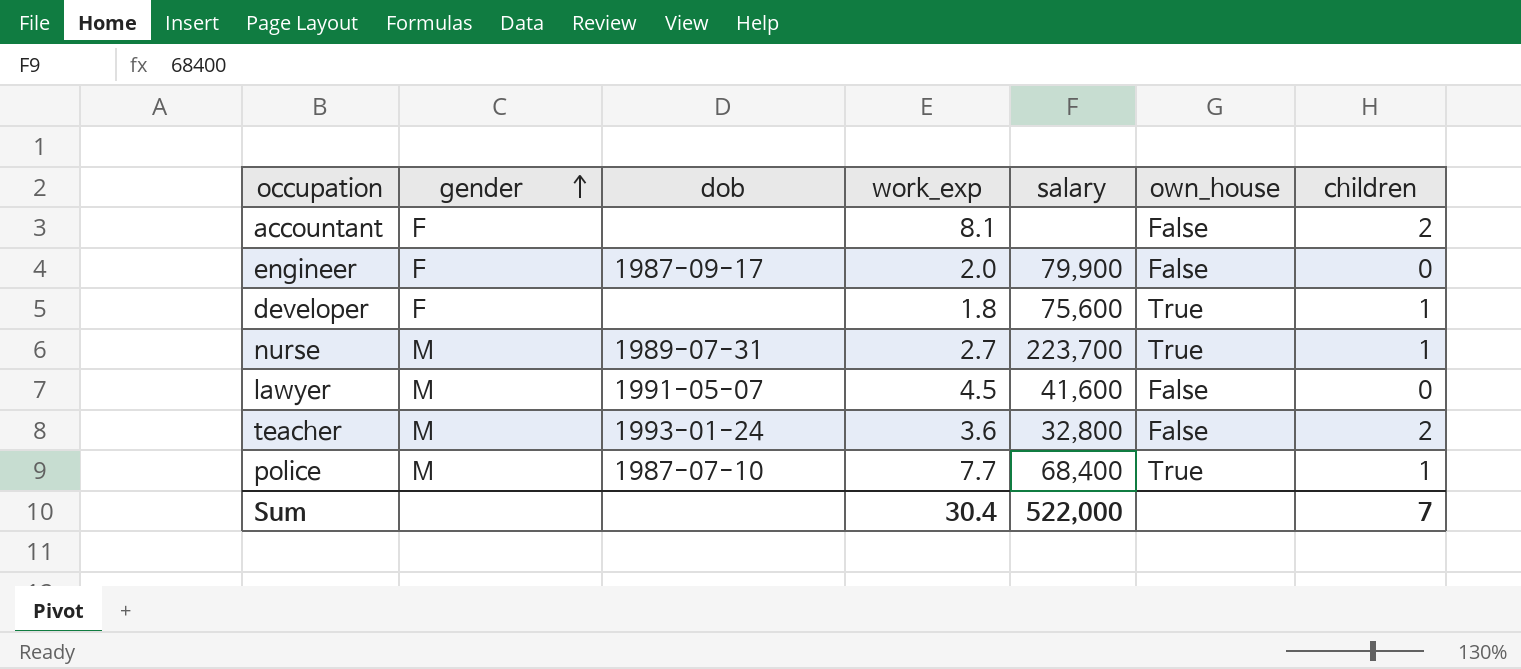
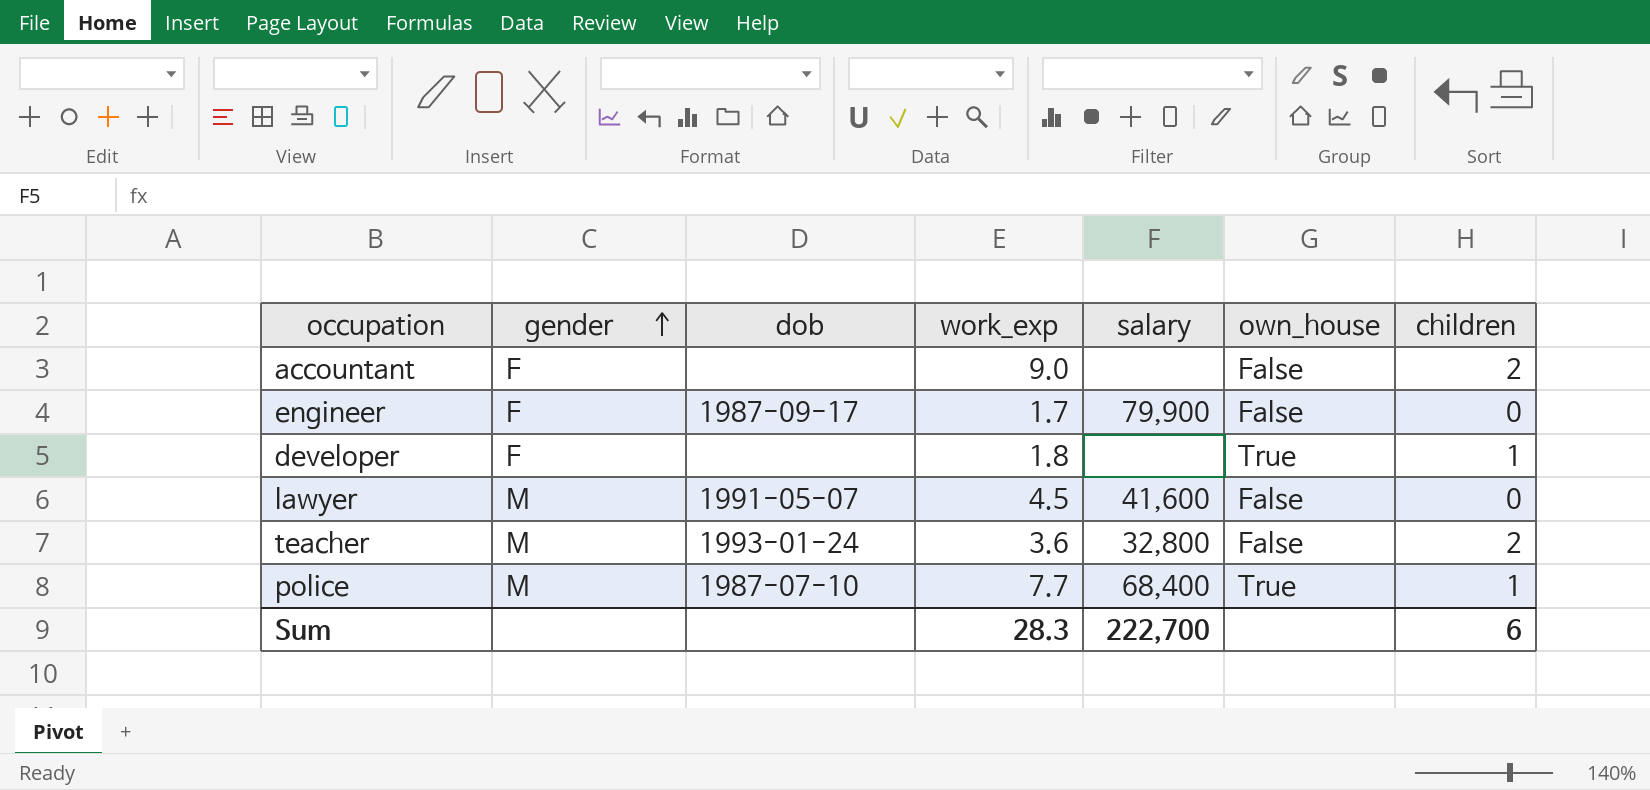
row nurse: M | 1989-07-31 | 2.7 | 223,700 | True | 1 -> none
accountant | work_exp: 8.1 -> 9.0
engineer | work_exp: 2.0 -> 1.7
developer | salary: 75,600 -> none
Sum | work_exp: 30.4 -> 28.3
Sum | salary: 522,000 -> 222,700
Sum | children: 7 -> 6

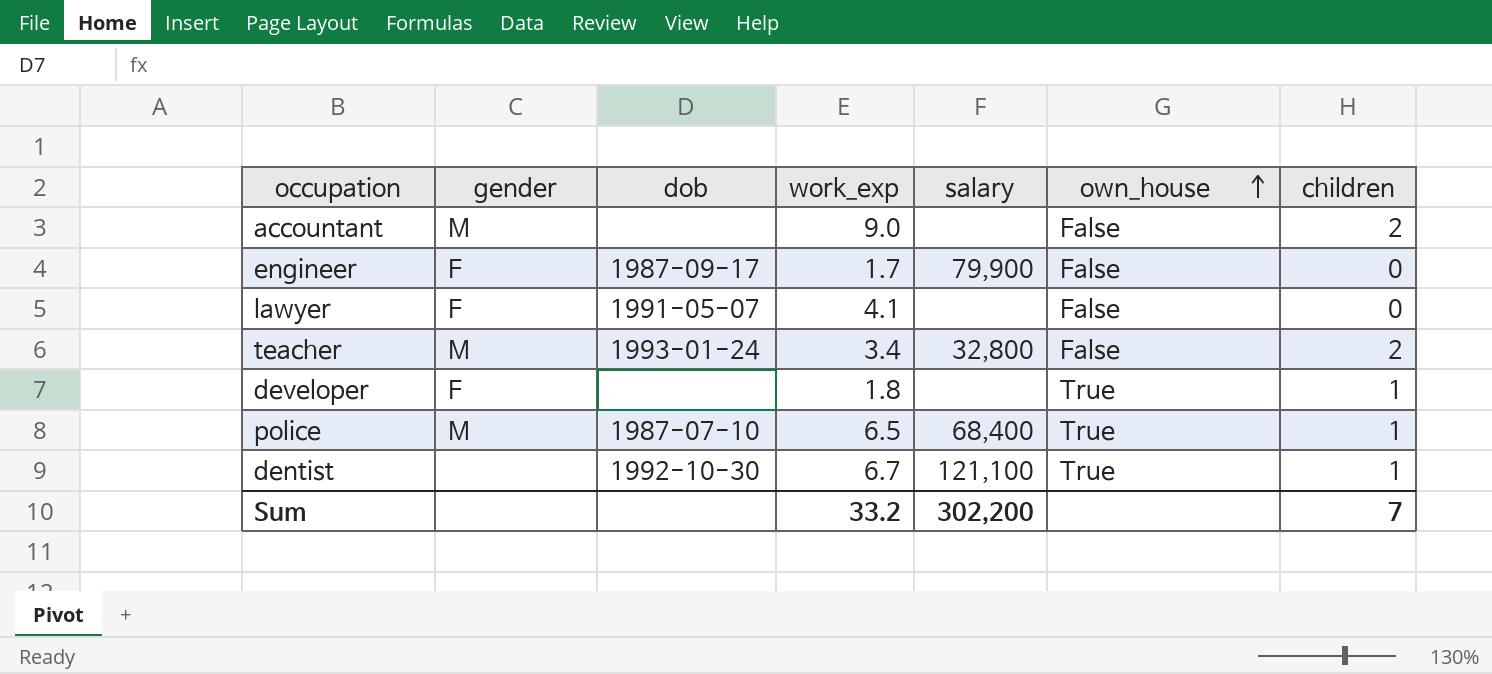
row order: gender ascending -> own_house ascending
accountant | gender: F -> M
lawyer | gender: M -> F
lawyer | work_exp: 4.5 -> 4.1
lawyer | salary: 41,600 -> none
teacher | work_exp: 3.6 -> 3.4
police | work_exp: 7.7 -> 6.5
row dentist: none -> none | 1992-10-30 | 6.7 | 121,100 | True | 1
Sum | work_exp: 28.3 -> 33.2
Sum | salary: 222,700 -> 302,200
Sum | children: 6 -> 7

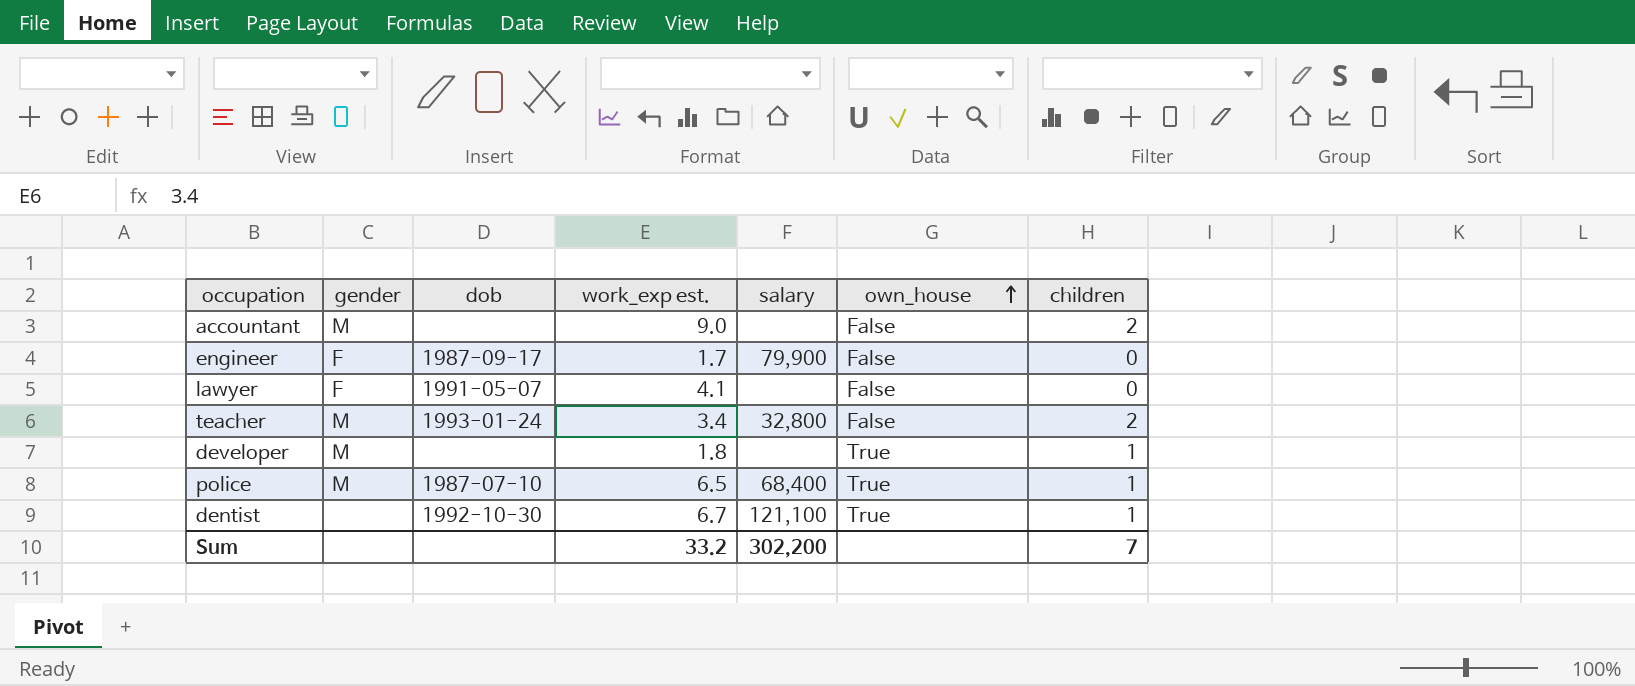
column name: work_exp -> work_exp est.
developer | gender: F -> M

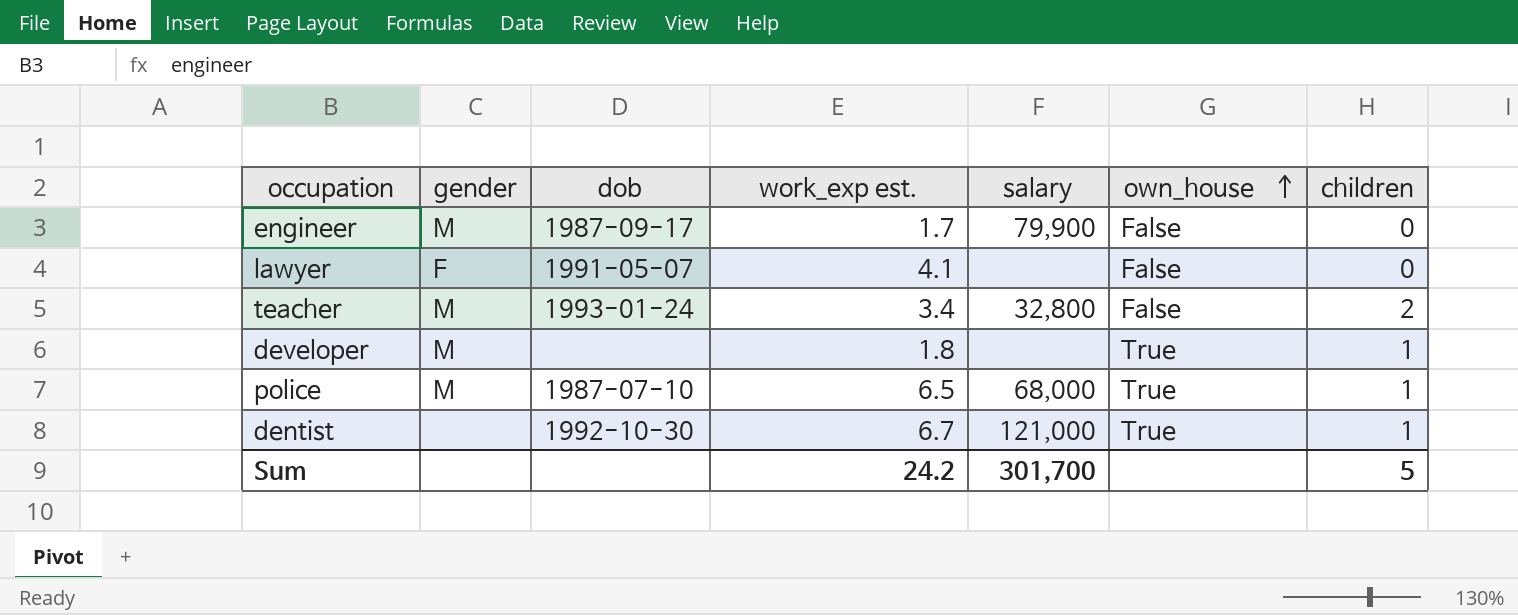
row accountant: M | none | 9.0 | none | False | 2 -> none
engineer | gender: F -> M
police | salary: 68,400 -> 68,000
dentist | salary: 121,100 -> 121,000
Sum | work_exp est.: 33.2 -> 24.2
Sum | salary: 302,200 -> 301,700
Sum | children: 7 -> 5

